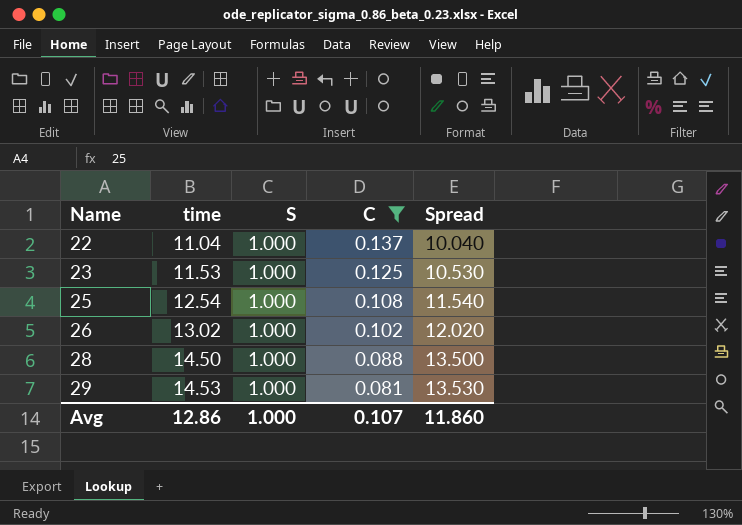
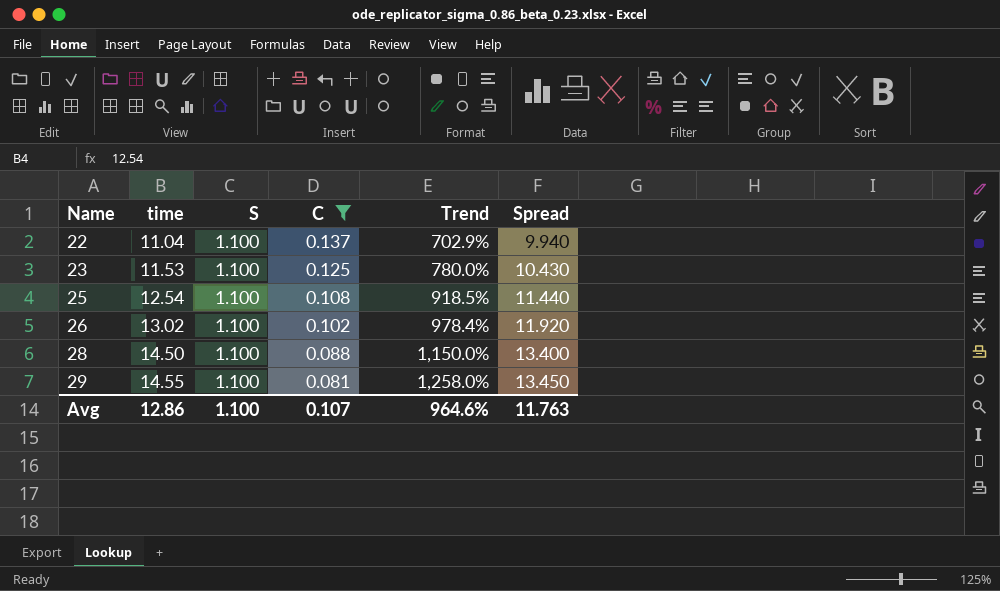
column Trend | formula: none -> ([S] - [C]) / [C]
22 | S: 1.000 -> 1.100
22 | Spread: 10.040 -> 9.940
23 | S: 1.000 -> 1.100
23 | Spread: 10.530 -> 10.430
25 | S: 1.000 -> 1.100
25 | Spread: 11.540 -> 11.440
26 | S: 1.000 -> 1.100
26 | Spread: 12.020 -> 11.920
28 | S: 1.000 -> 1.100
28 | Spread: 13.500 -> 13.400
29 | time: 14.53 -> 14.55
29 | S: 1.000 -> 1.100
29 | Spread: 13.530 -> 13.450
Avg | S: 1.000 -> 1.100
Avg | Spread: 11.860 -> 11.763

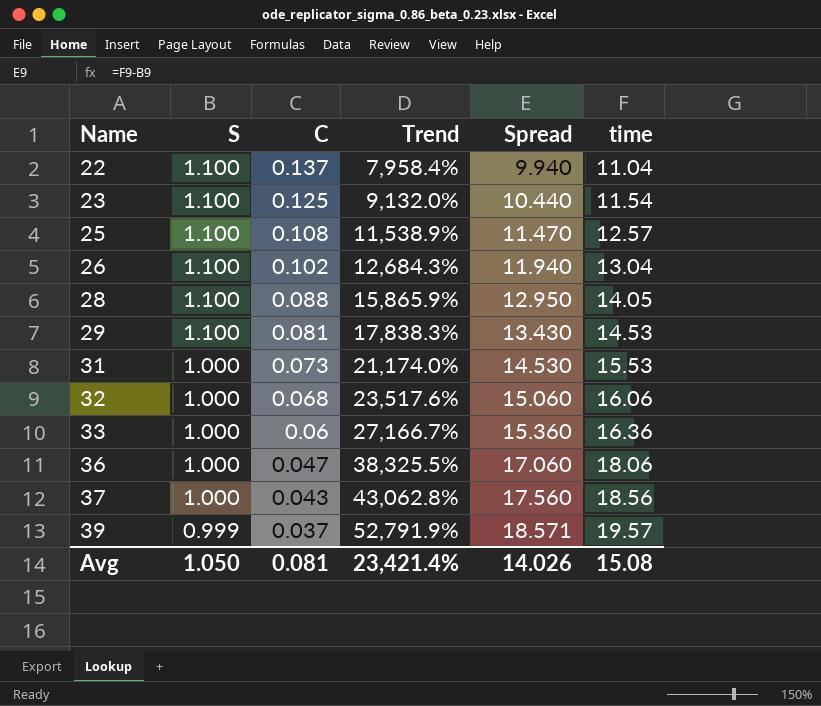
filter: C >= 0.081 -> none
column Trend | formula: ([S] - [C]) / [C] -> ([time] - [C]) / [C]
column time | position: 2 -> 6
23 | Spread: 10.430 -> 10.440
23 | time: 11.53 -> 11.54
25 | Spread: 11.440 -> 11.470
25 | time: 12.54 -> 12.57
26 | Spread: 11.920 -> 11.940
26 | time: 13.02 -> 13.04
28 | Spread: 13.400 -> 12.950
28 | time: 14.50 -> 14.05
29 | Spread: 13.450 -> 13.430
29 | time: 14.55 -> 14.53
Avg | S: 1.100 -> 1.050
Avg | C: 0.107 -> 0.081
Avg | Trend: 964.6% -> 23,421.4%
Avg | Spread: 11.763 -> 14.026
Avg | time: 12.86 -> 15.08

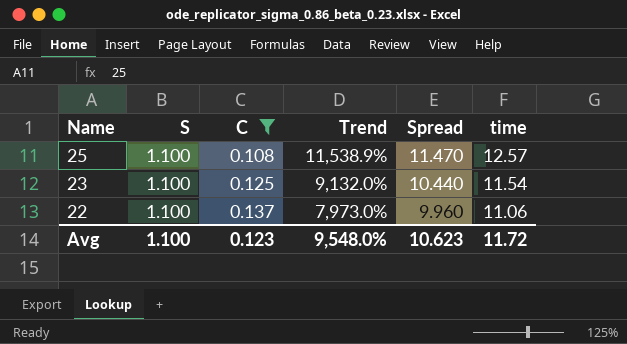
filter: none -> C >= 0.108
row order: Name ascending -> Name descending
22 | Trend: 7,958.4% -> 7,973.0%
22 | Spread: 9.940 -> 9.960
22 | time: 11.04 -> 11.06
Avg | S: 1.050 -> 1.100
Avg | C: 0.081 -> 0.123
Avg | Trend: 23,421.4% -> 9,548.0%
Avg | Spread: 14.026 -> 10.623
Avg | time: 15.08 -> 11.72

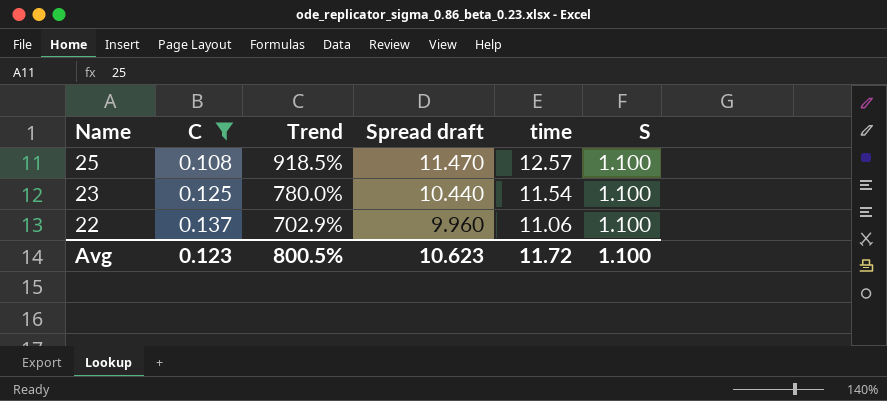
column Trend | formula: ([time] - [C]) / [C] -> ([S] - [C]) / [C]
column name: Spread -> Spread draft
column S | position: 2 -> 6
Avg | Trend: 9,548.0% -> 800.5%

